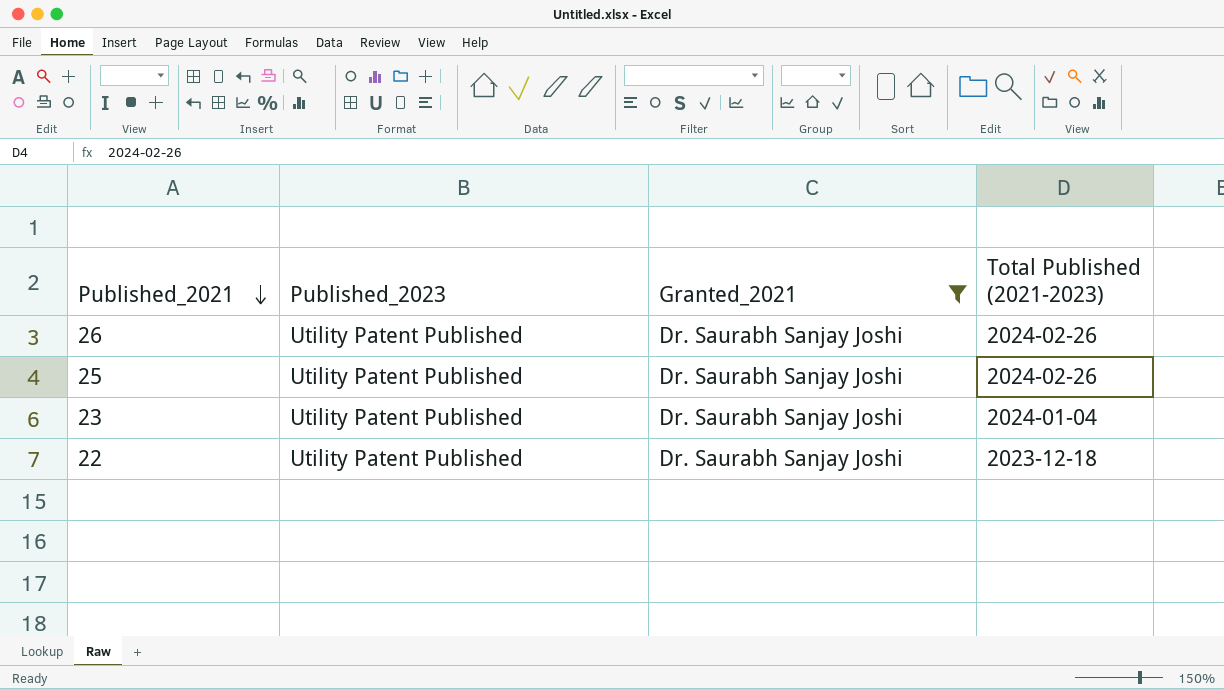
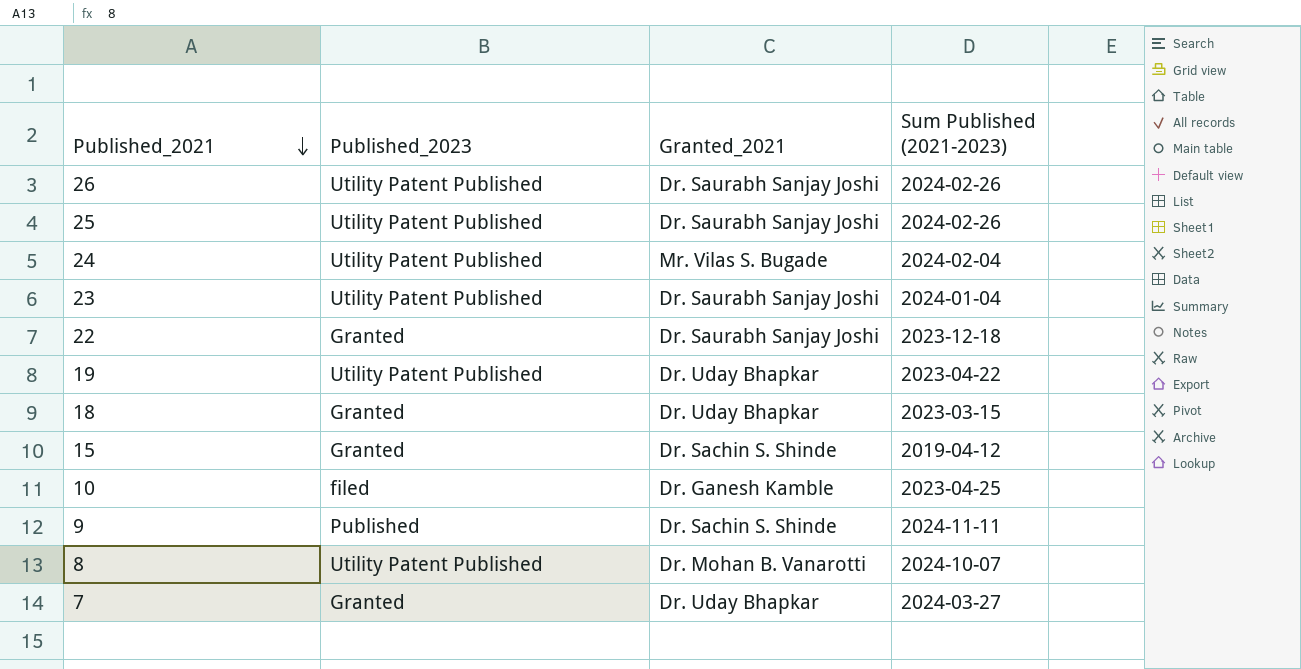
filter: Granted_2021 = Dr. Saurabh Sanjay Joshi -> none
column name: Total Published (2021-2023) -> Sum Published (2021-2023)
22 | Published_2023: Utility Patent Published -> Granted

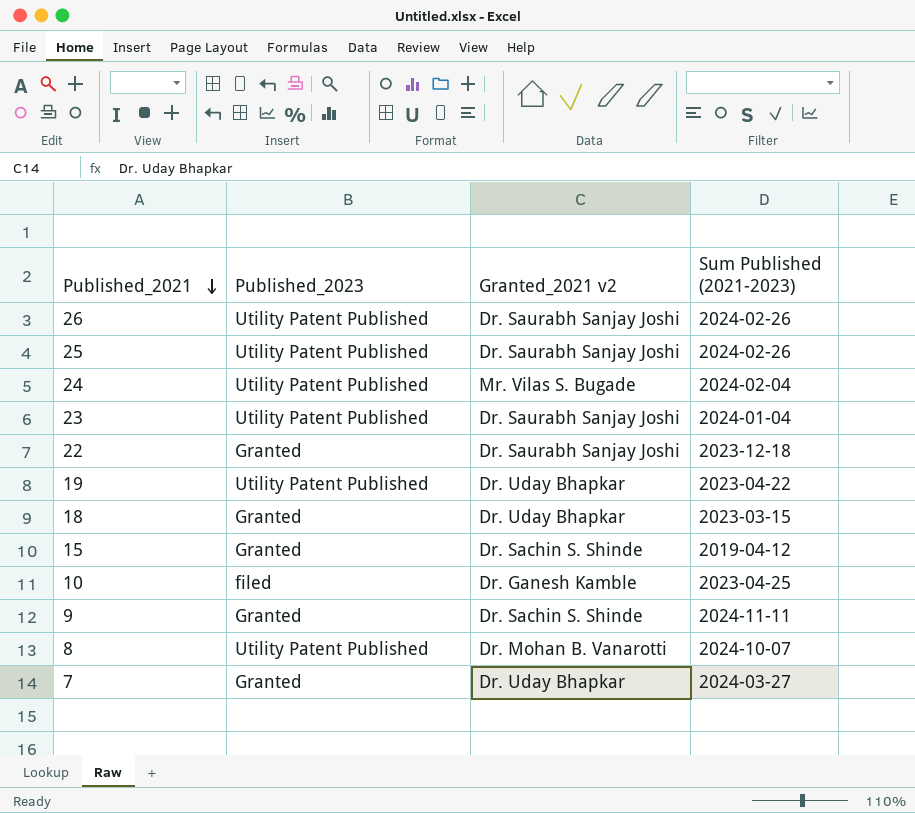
column name: Granted_2021 -> Granted_2021 v2
9 | Published_2023: Published -> Granted

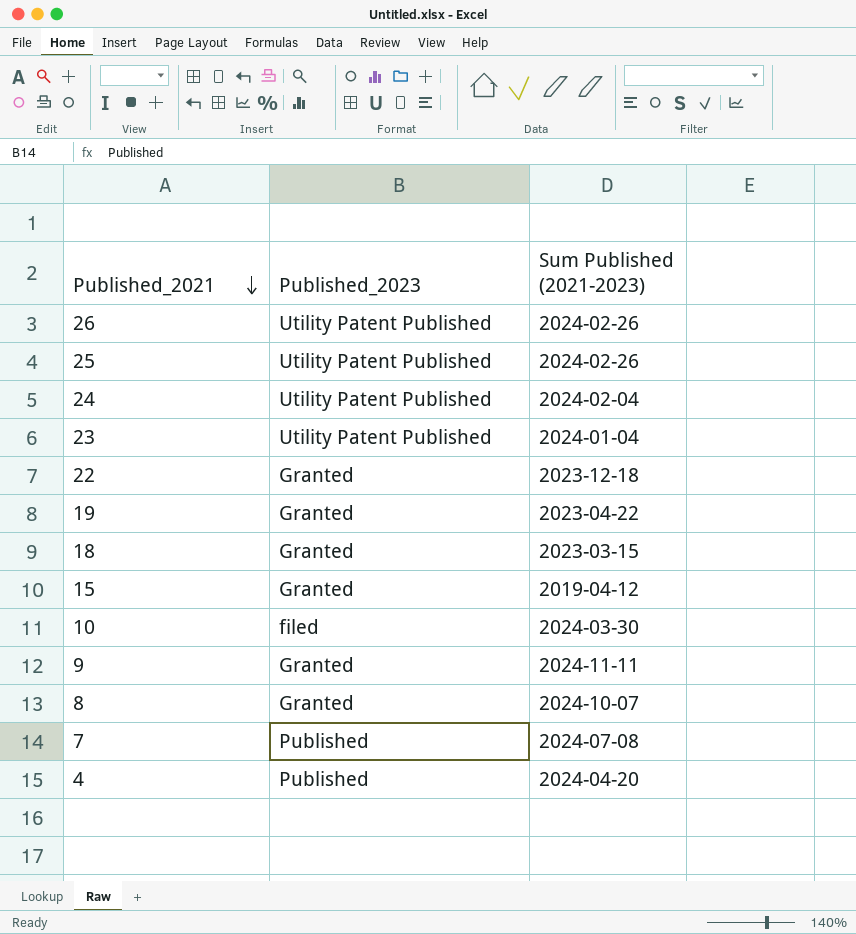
column Granted_2021 v2 | position: 3 -> none
19 | Published_2023: Utility Patent Published -> Granted
10 | Sum Published (2021-2023): 2023-04-25 -> 2024-03-30
8 | Published_2023: Utility Patent Published -> Granted
7 | Published_2023: Granted -> Published
7 | Sum Published (2021-2023): 2024-03-27 -> 2024-07-08
row 4: none -> Published | 2024-04-20

